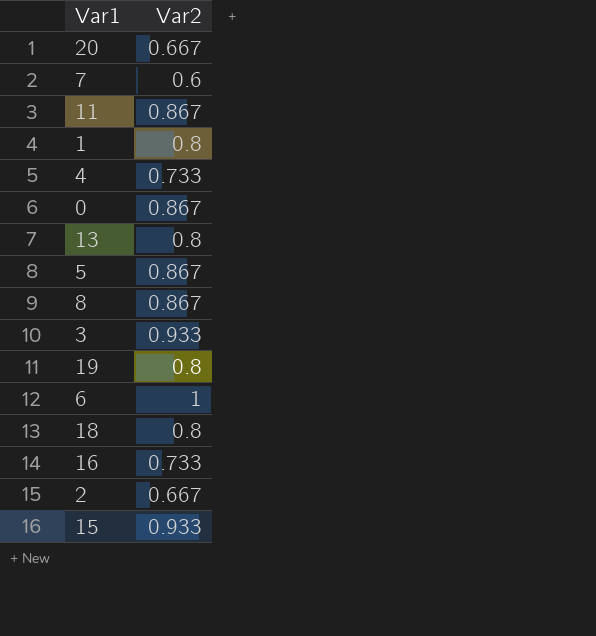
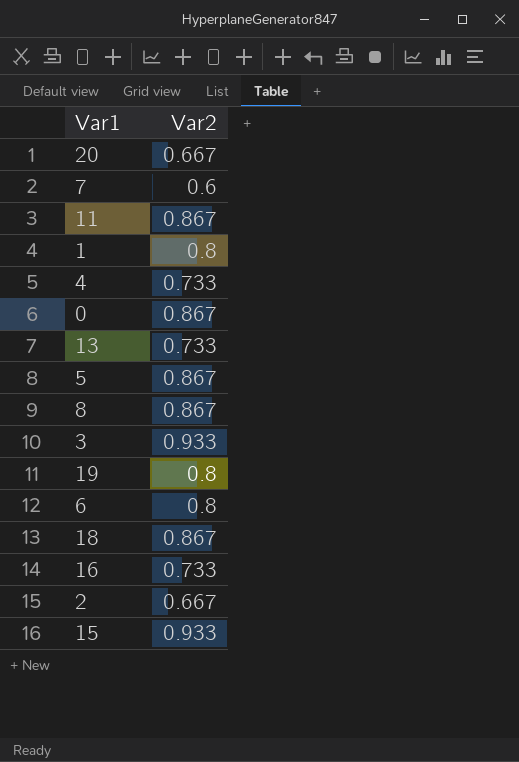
13 | Var2: 0.8 -> 0.733
6 | Var2: 1 -> 0.8
18 | Var2: 0.8 -> 0.867

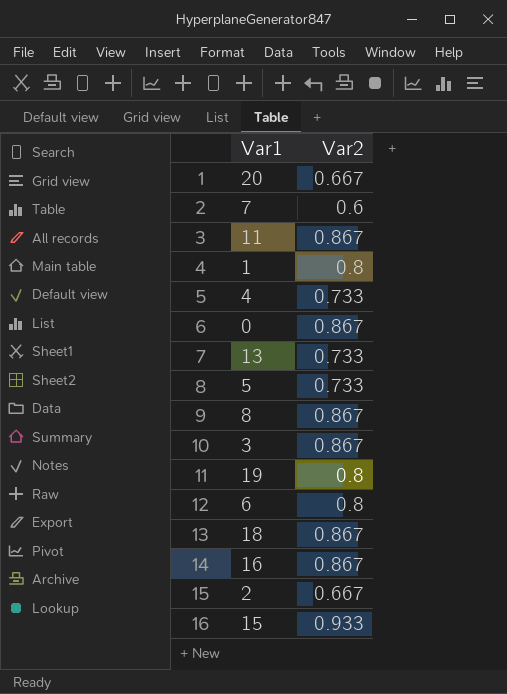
5 | Var2: 0.867 -> 0.733
3 | Var2: 0.933 -> 0.867
16 | Var2: 0.733 -> 0.867

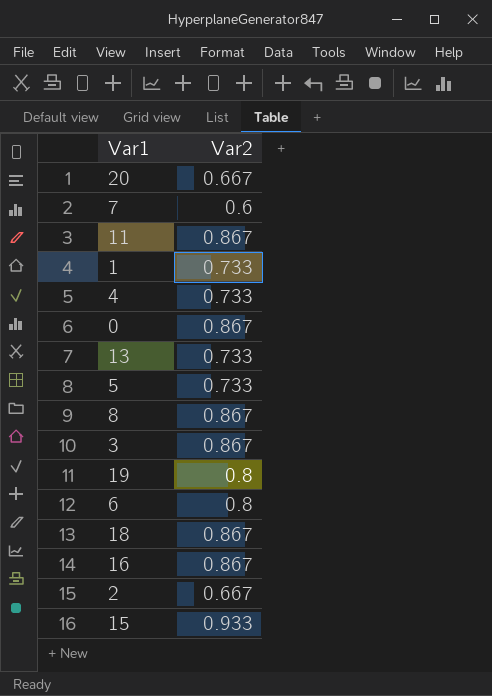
1 | Var2: 0.8 -> 0.733

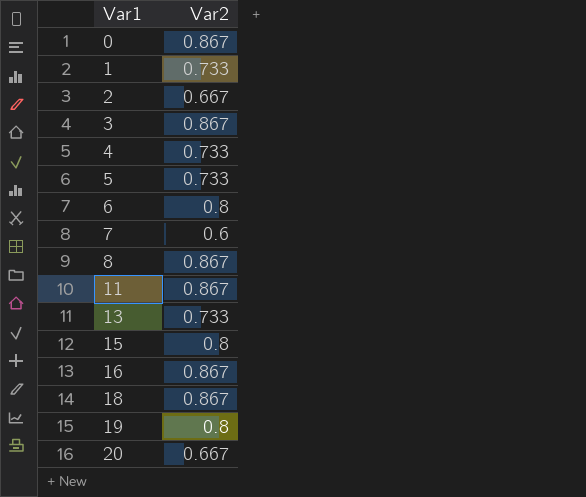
row order: none -> Var1 ascending
15 | Var2: 0.933 -> 0.8

